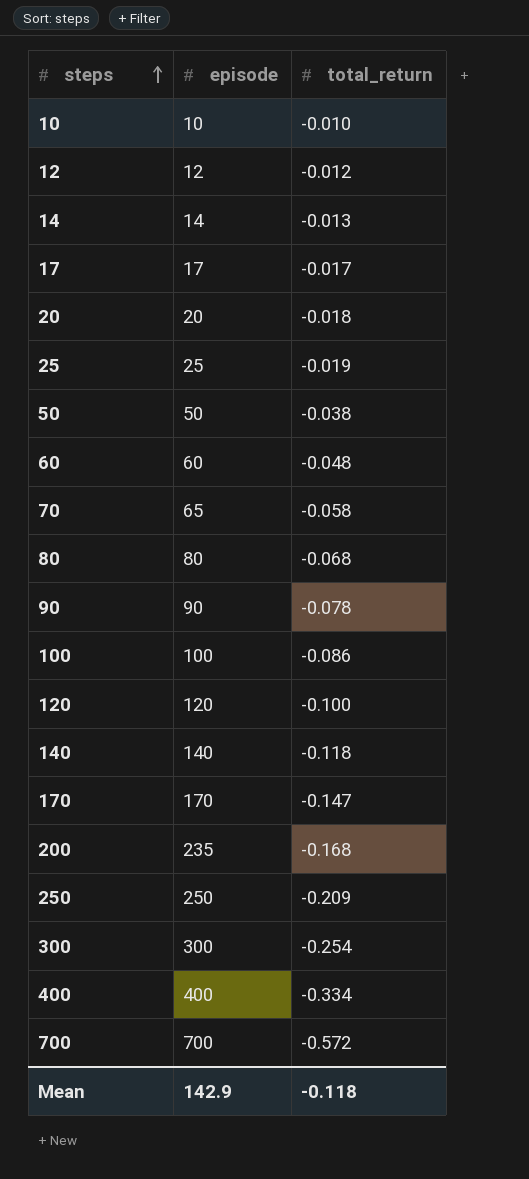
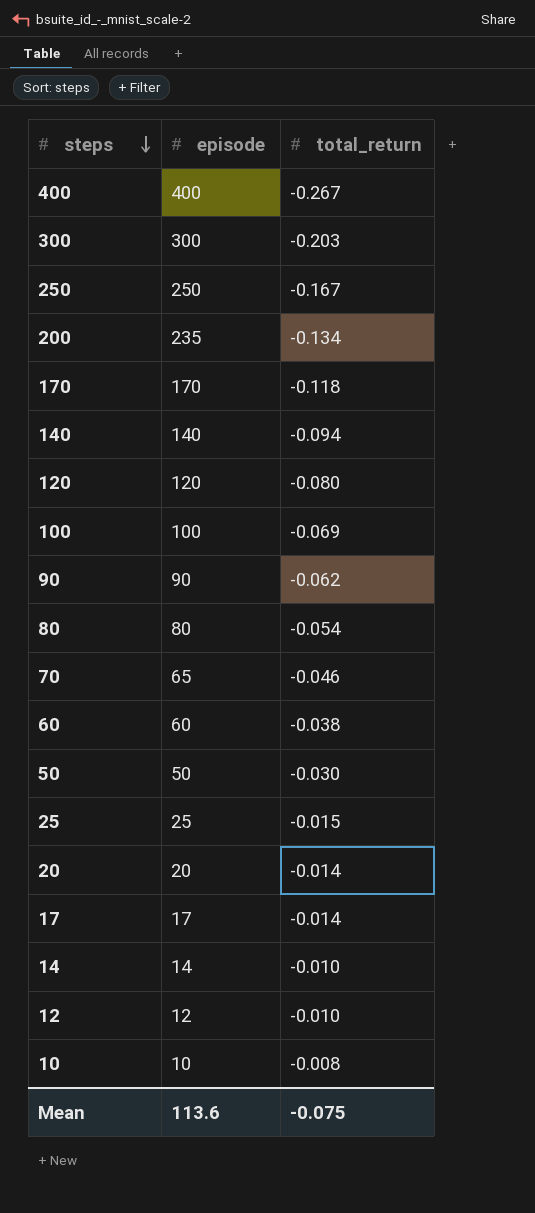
row order: steps ascending -> steps descending
row 700: 700 | -0.572 -> none
400 | total_return: -0.334 -> -0.267
300 | total_return: -0.254 -> -0.203
250 | total_return: -0.209 -> -0.167
200 | total_return: -0.168 -> -0.134
170 | total_return: -0.147 -> -0.118
140 | total_return: -0.118 -> -0.094
120 | total_return: -0.100 -> -0.080
100 | total_return: -0.086 -> -0.069
90 | total_return: -0.078 -> -0.062
80 | total_return: -0.068 -> -0.054
70 | total_return: -0.058 -> -0.046
60 | total_return: -0.048 -> -0.038
50 | total_return: -0.038 -> -0.030
25 | total_return: -0.019 -> -0.015
20 | total_return: -0.018 -> -0.014
17 | total_return: -0.017 -> -0.014
14 | total_return: -0.013 -> -0.010
12 | total_return: -0.012 -> -0.010
10 | total_return: -0.010 -> -0.008
Mean | episode: 142.9 -> 113.6
Mean | total_return: -0.118 -> -0.075

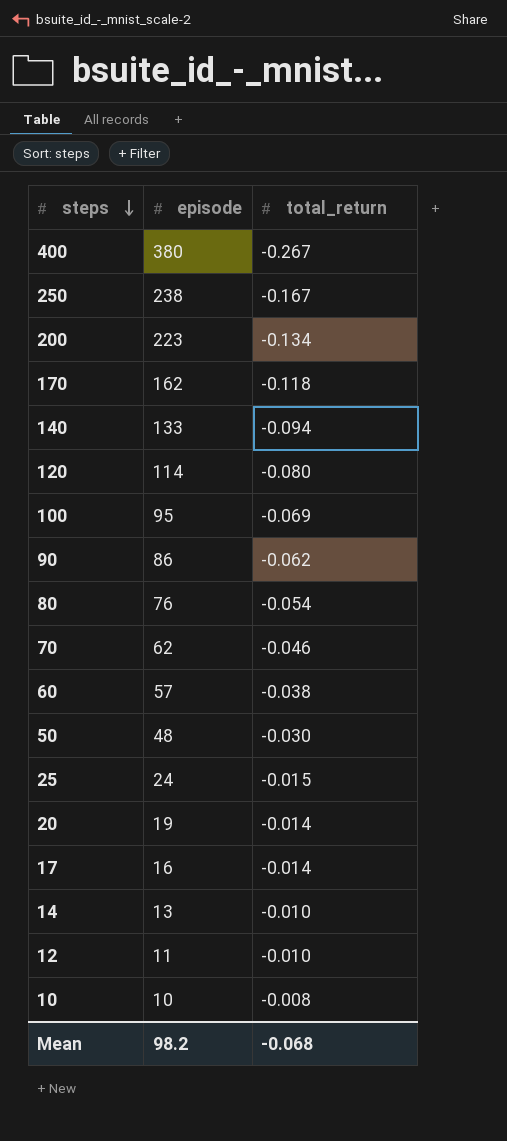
row 300: 300 | -0.203 -> none
400 | episode: 400 -> 380
250 | episode: 250 -> 238
200 | episode: 235 -> 223
170 | episode: 170 -> 162
140 | episode: 140 -> 133
120 | episode: 120 -> 114
100 | episode: 100 -> 95
90 | episode: 90 -> 86
80 | episode: 80 -> 76
70 | episode: 65 -> 62
60 | episode: 60 -> 57
50 | episode: 50 -> 48
25 | episode: 25 -> 24
20 | episode: 20 -> 19
17 | episode: 17 -> 16
14 | episode: 14 -> 13
12 | episode: 12 -> 11
Mean | episode: 113.6 -> 98.2
Mean | total_return: -0.075 -> -0.068

